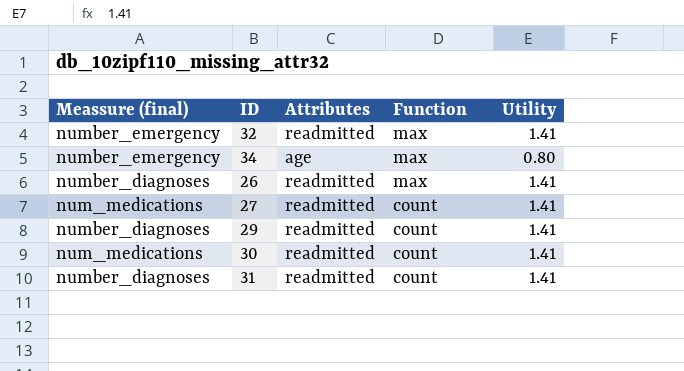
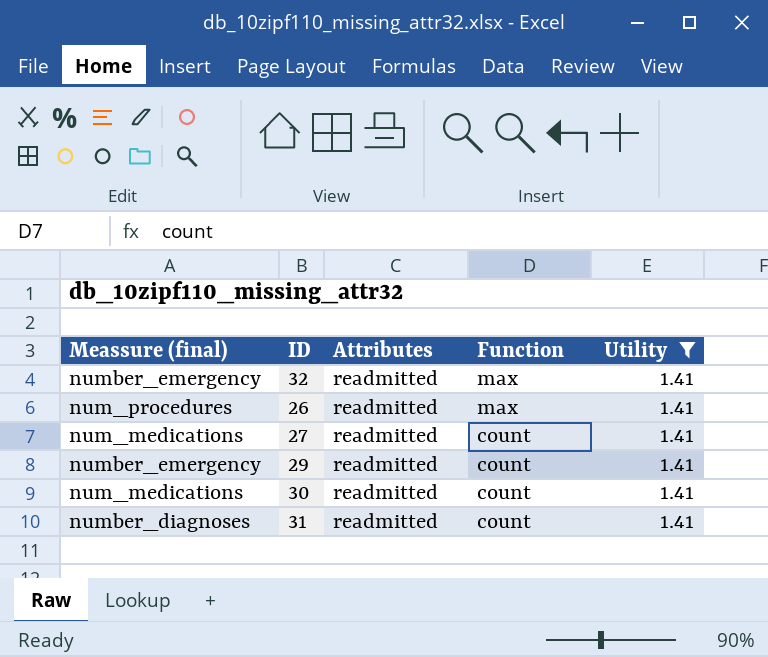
filter: none -> Utility = 1.41
26 | Meassure (final): number_diagnoses -> num_procedures
29 | Meassure (final): number_diagnoses -> number_emergency

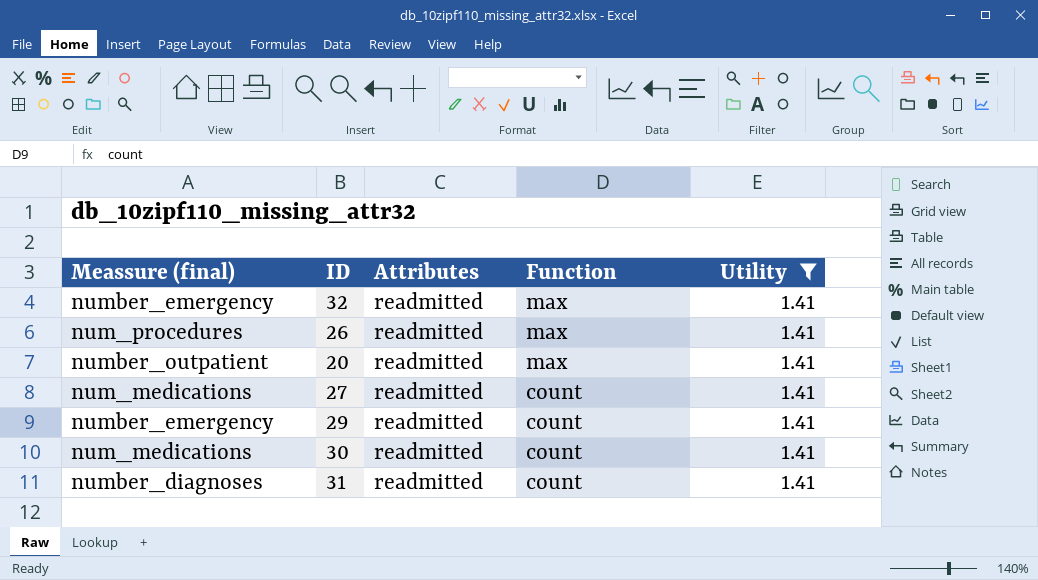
row 20: none -> number_outpatient | readmitted | max | 1.41

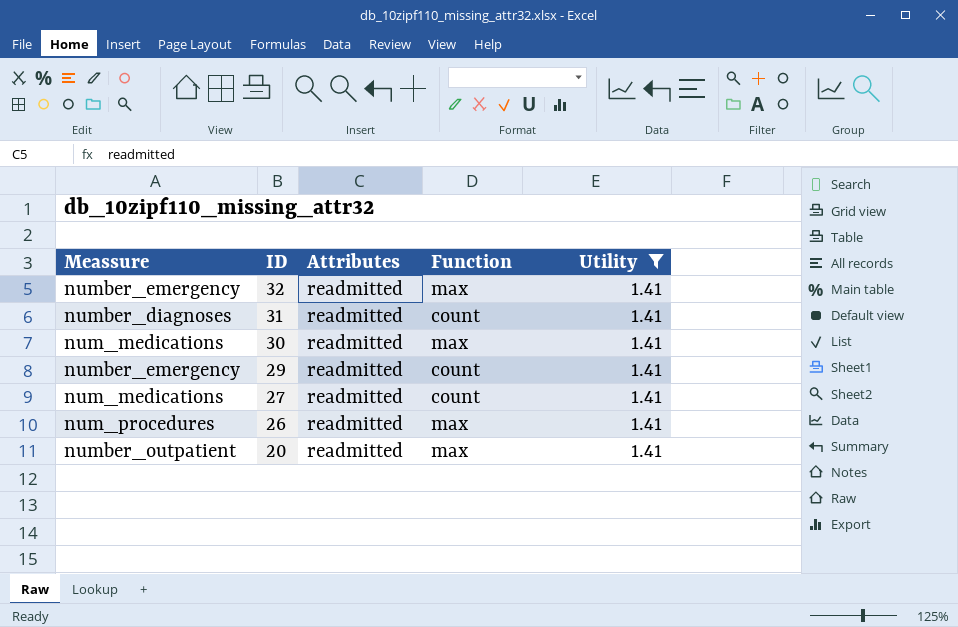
row order: Function descending -> ID descending
column name: Meassure (final) -> Meassure
30 | Function: count -> max

